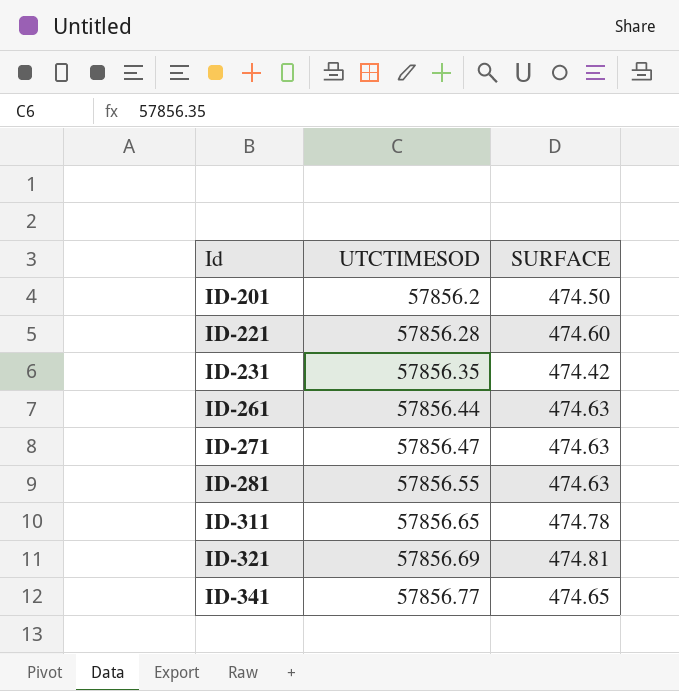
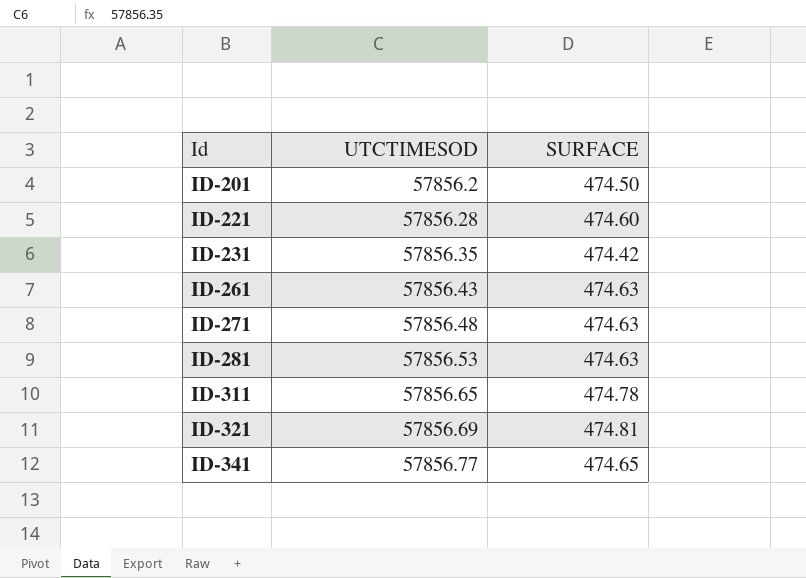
ID-261 | UTCTIMESOD: 57856.44 -> 57856.43
ID-271 | UTCTIMESOD: 57856.47 -> 57856.48
ID-281 | UTCTIMESOD: 57856.55 -> 57856.53

